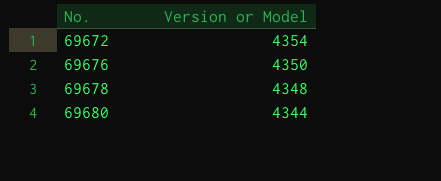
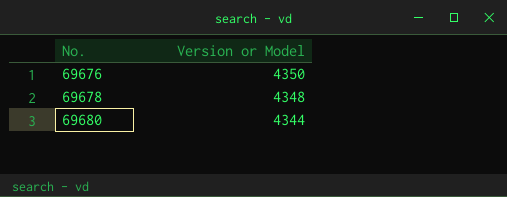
row 69672: 4354 -> none

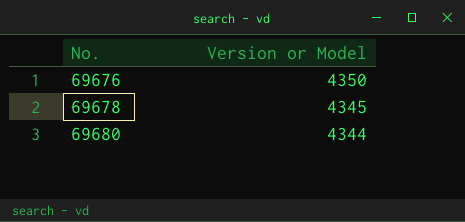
69678 | Version or Model: 4348 -> 4345

